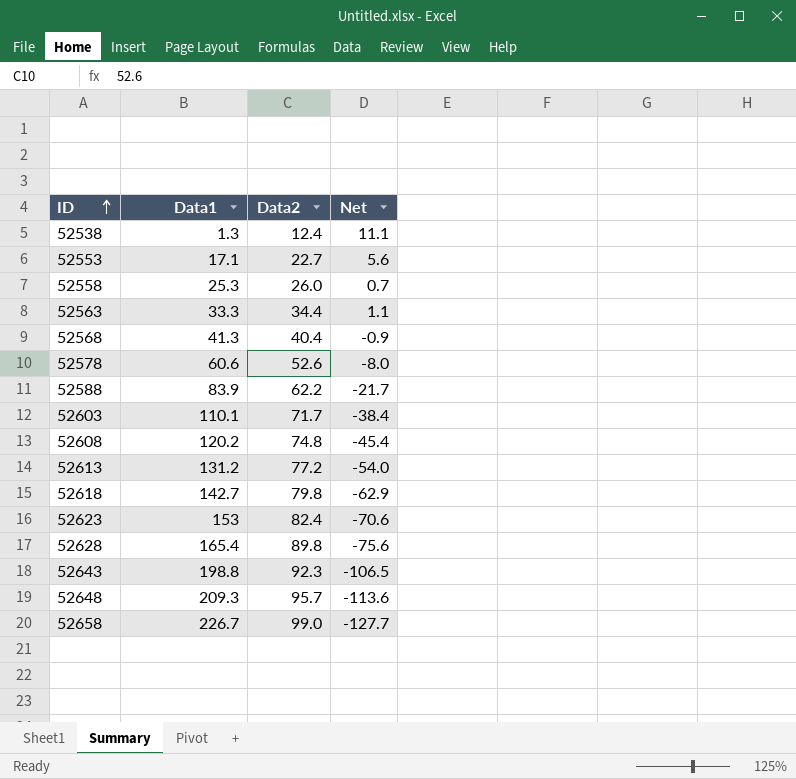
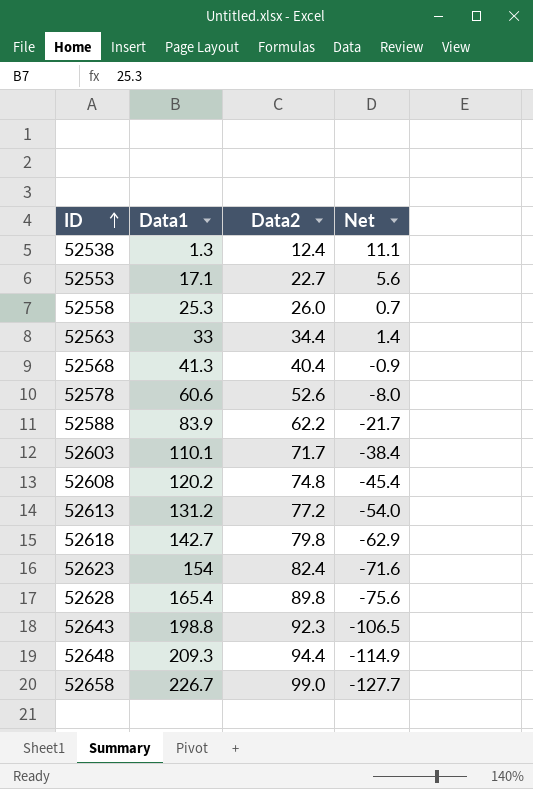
52563 | Data1: 33.3 -> 33
52563 | Net: 1.1 -> 1.4
52623 | Data1: 153 -> 154
52623 | Net: -70.6 -> -71.6
52648 | Data2: 95.7 -> 94.4
52648 | Net: -113.6 -> -114.9

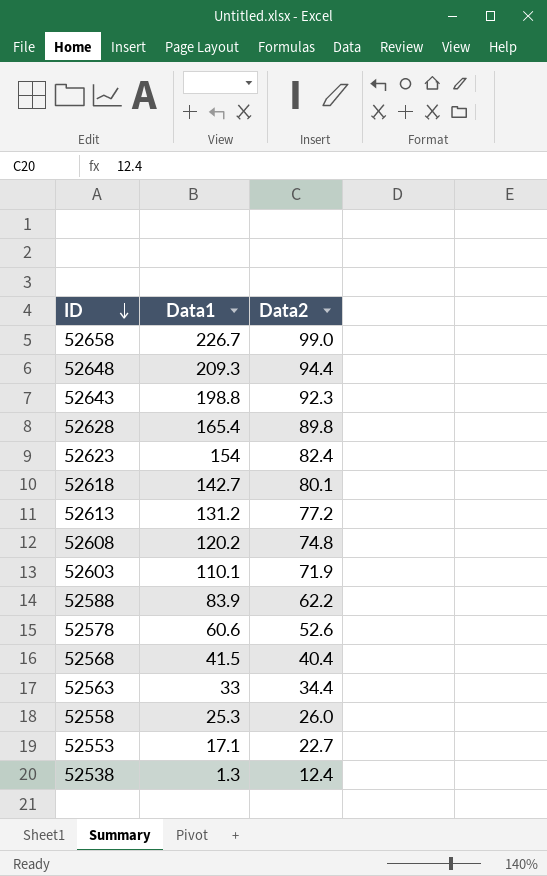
row order: ID ascending -> ID descending
column Net | formula: [Data2] - [Data1] -> none
52618 | Data2: 79.8 -> 80.1
52603 | Data2: 71.7 -> 71.9
52568 | Data1: 41.3 -> 41.5

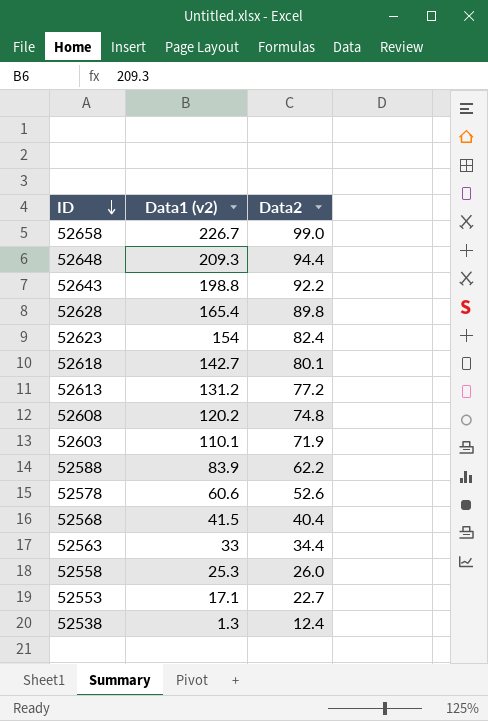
column name: Data1 -> Data1 (v2)
52643 | Data2: 92.3 -> 92.2

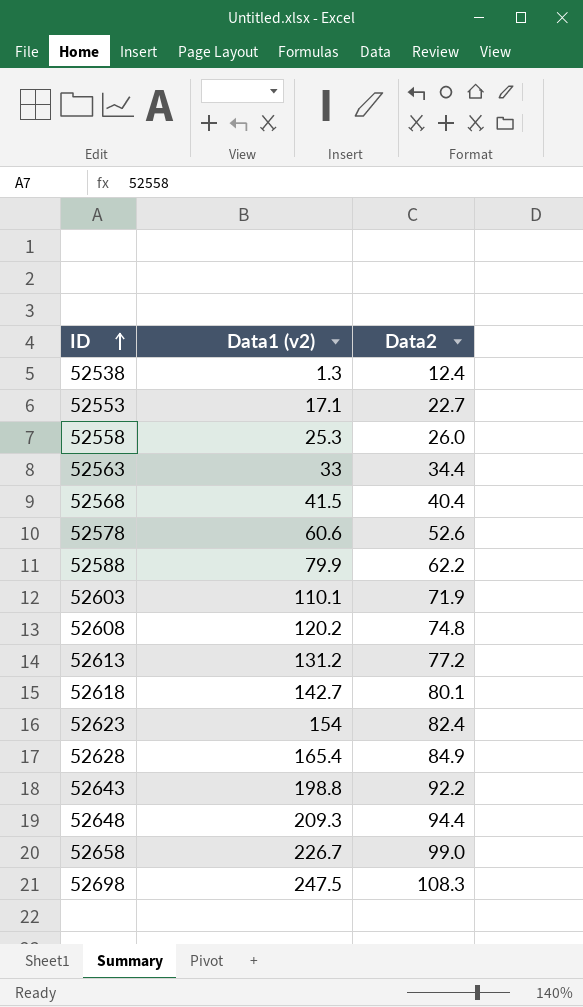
row order: ID descending -> ID ascending
52588 | Data1 (v2): 83.9 -> 79.9
52628 | Data2: 89.8 -> 84.9
row 52698: none -> 247.5 | 108.3

